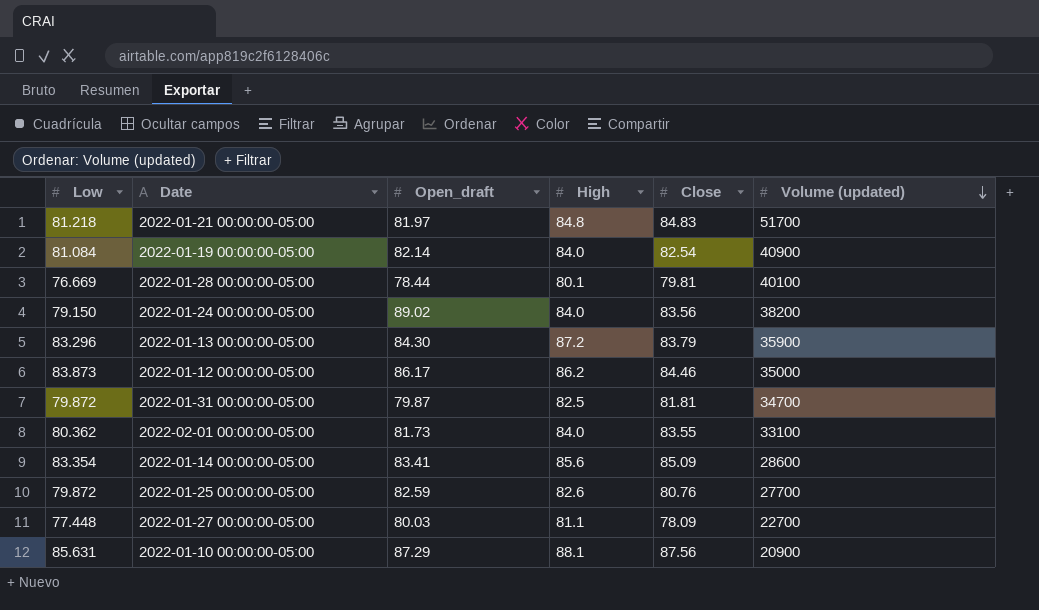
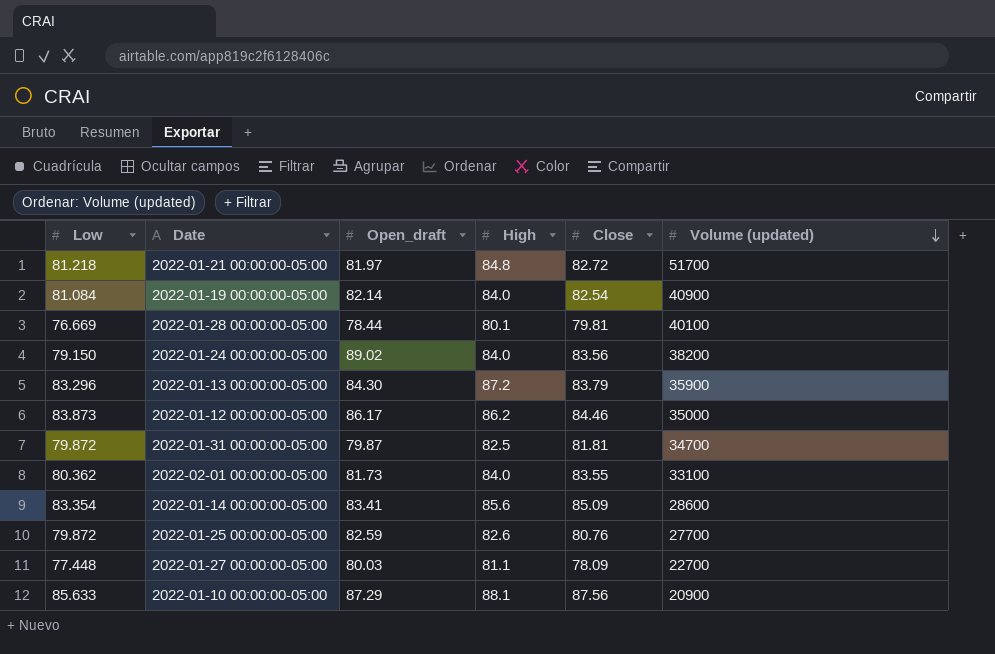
2022-01-21 00:00:00-05:00 | Close: 84.83 -> 82.72
2022-01-10 00:00:00-05:00 | Low: 85.631 -> 85.633

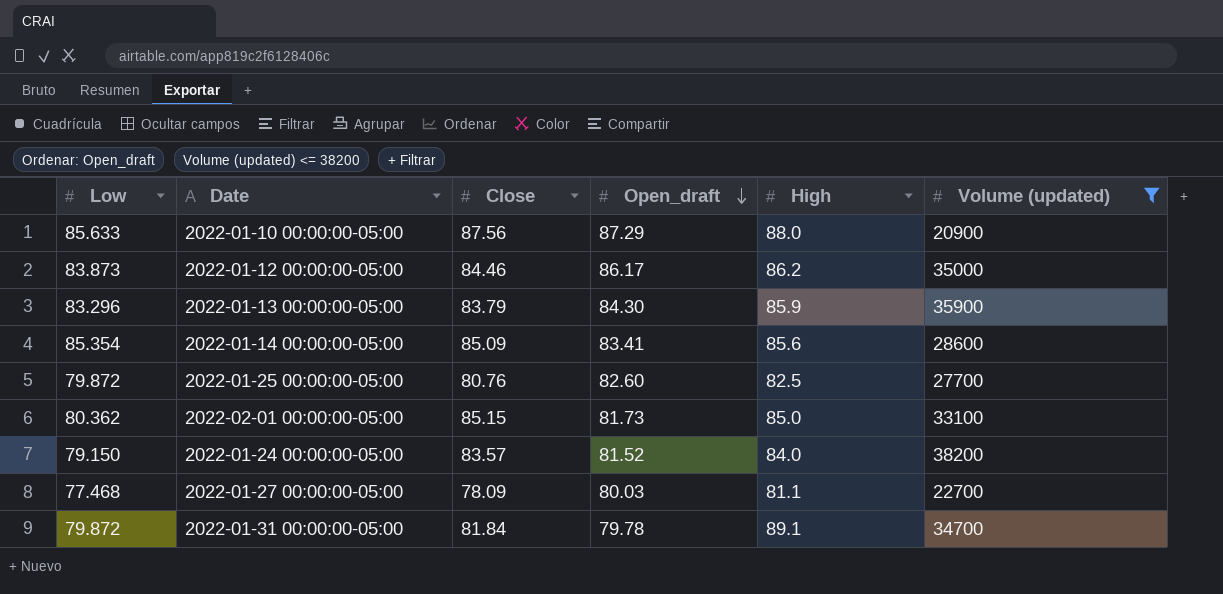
filter: none -> Volume (updated) <= 38200
row order: Volume (updated) descending -> Open_draft descending
column Close | position: 5 -> 3
2022-01-10 00:00:00-05:00 | High: 88.1 -> 88.0
2022-01-13 00:00:00-05:00 | High: 87.2 -> 85.9
2022-01-14 00:00:00-05:00 | Low: 83.354 -> 85.354
2022-01-25 00:00:00-05:00 | Open_draft: 82.59 -> 82.60
2022-01-25 00:00:00-05:00 | High: 82.6 -> 82.5
2022-02-01 00:00:00-05:00 | Close: 83.55 -> 85.15
2022-02-01 00:00:00-05:00 | High: 84.0 -> 85.0
2022-01-24 00:00:00-05:00 | Close: 83.56 -> 83.57
2022-01-24 00:00:00-05:00 | Open_draft: 89.02 -> 81.52
2022-01-27 00:00:00-05:00 | Low: 77.448 -> 77.468
2022-01-31 00:00:00-05:00 | Close: 81.81 -> 81.84
2022-01-31 00:00:00-05:00 | Open_draft: 79.87 -> 79.78
2022-01-31 00:00:00-05:00 | High: 82.5 -> 89.1

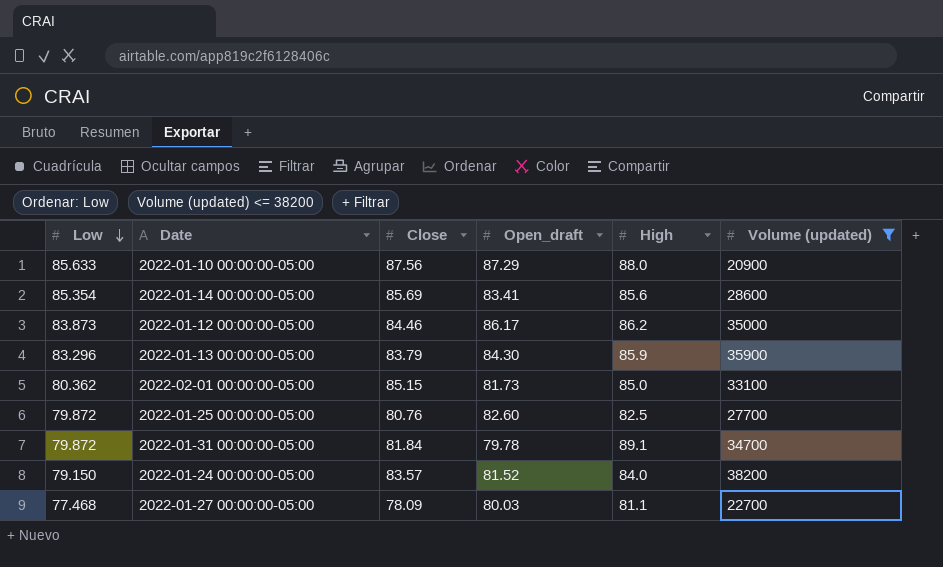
row order: Open_draft descending -> Low descending
2022-01-14 00:00:00-05:00 | Close: 85.09 -> 85.69

